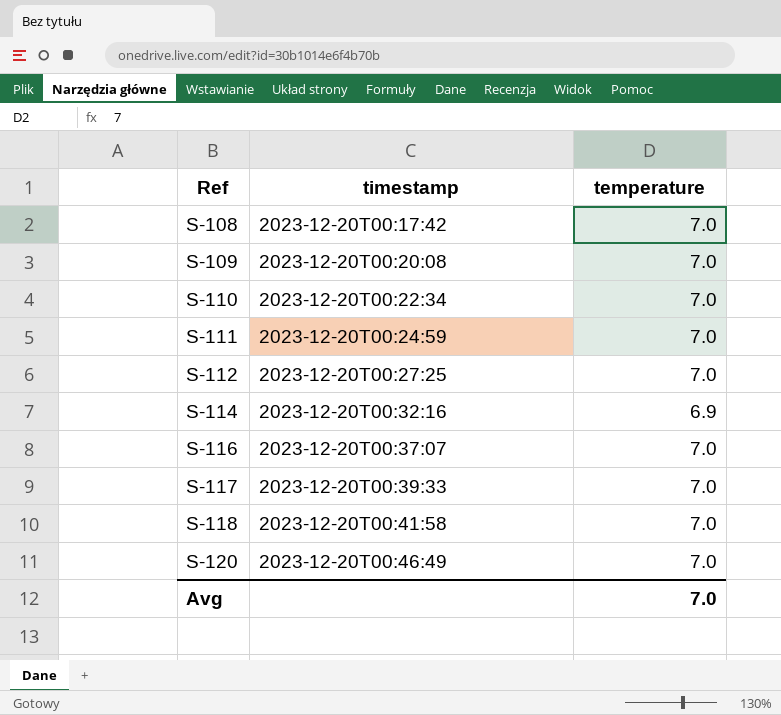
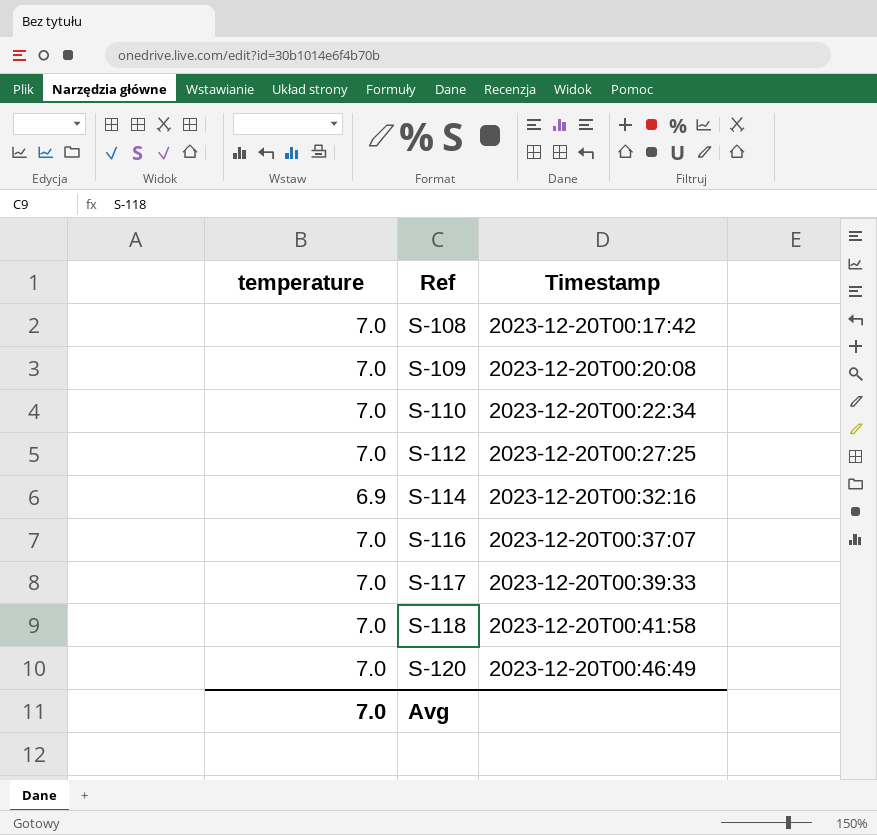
column temperature | position: 3 -> 1
column name: timestamp -> Timestamp
row S-111: 2023-12-20T00:24:59 | 7.0 -> none

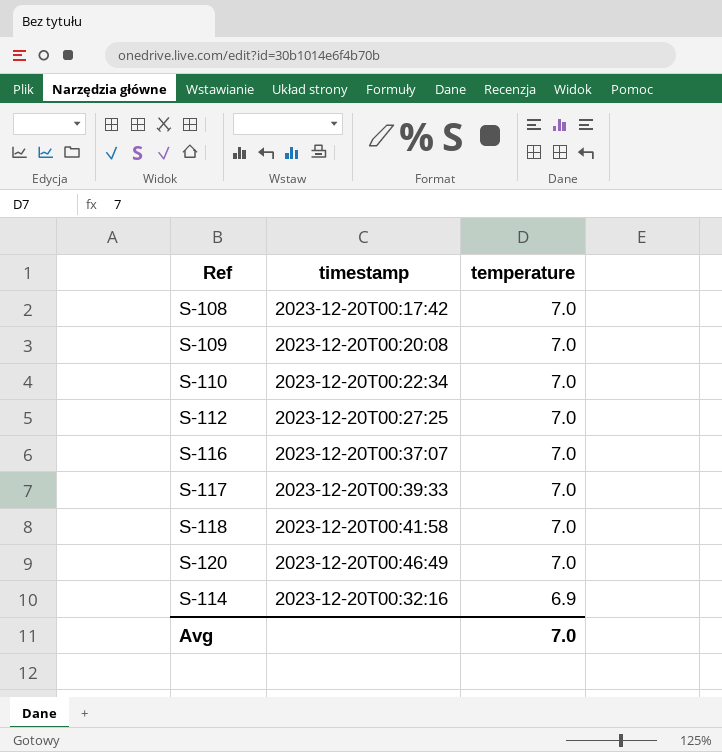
row order: Ref ascending -> temperature descending
column name: Timestamp -> timestamp
column temperature | position: 1 -> 3

